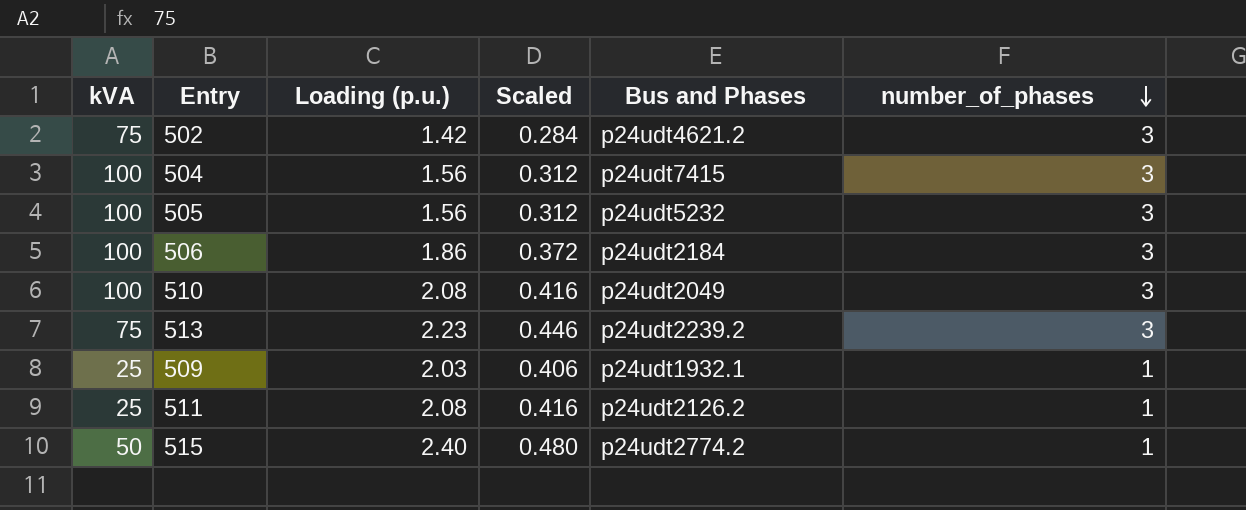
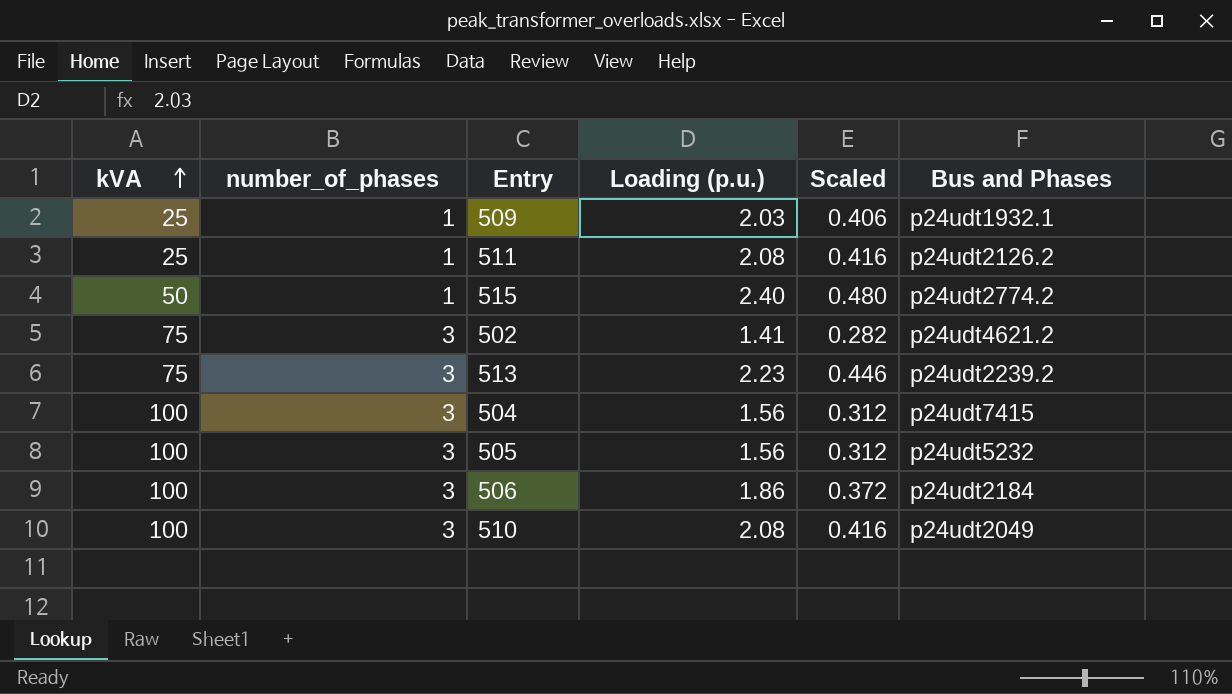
row order: number_of_phases descending -> kVA ascending
column number_of_phases | position: 6 -> 2
502 | Loading (p.u.): 1.42 -> 1.41
502 | Scaled: 0.284 -> 0.282

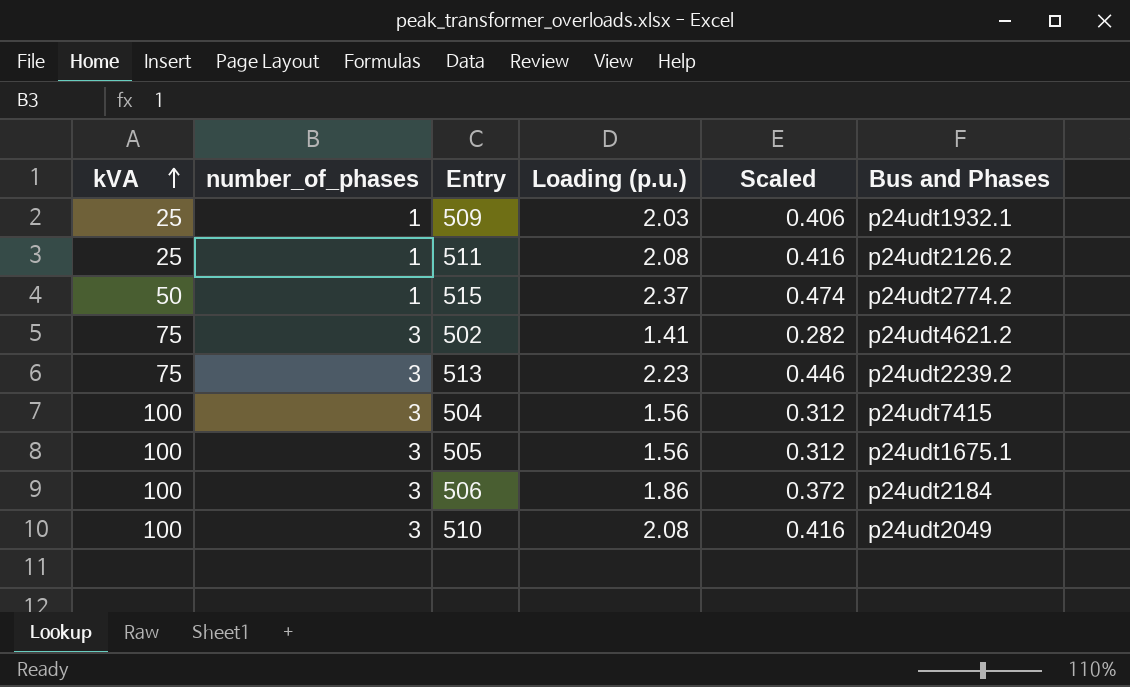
515 | Loading (p.u.): 2.40 -> 2.37
515 | Scaled: 0.480 -> 0.474
505 | Bus and Phases: p24udt5232 -> p24udt1675.1

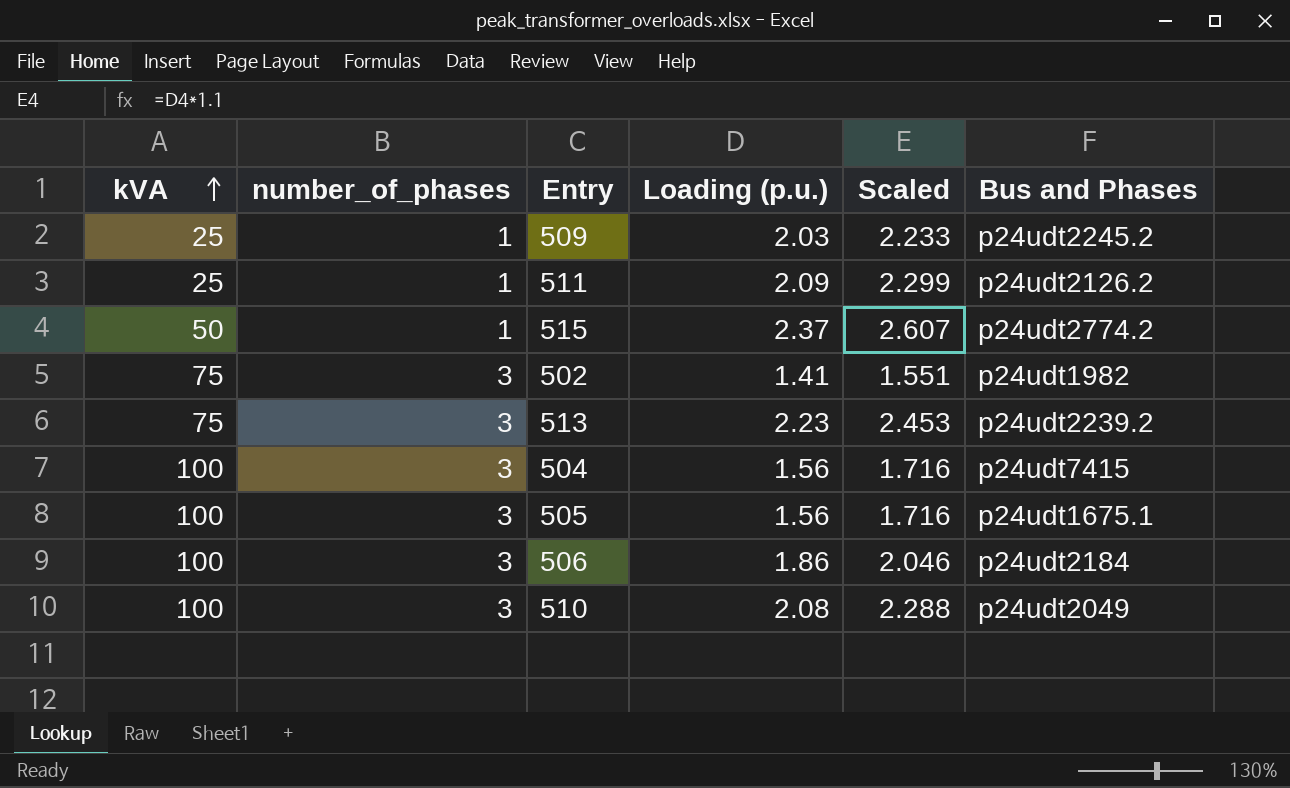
column Scaled | formula: [Loading (p.u.)] * 0.2 -> [Loading (p.u.)] * 1.1
509 | Bus and Phases: p24udt1932.1 -> p24udt2245.2
511 | Loading (p.u.): 2.08 -> 2.09
502 | Bus and Phases: p24udt4621.2 -> p24udt1982

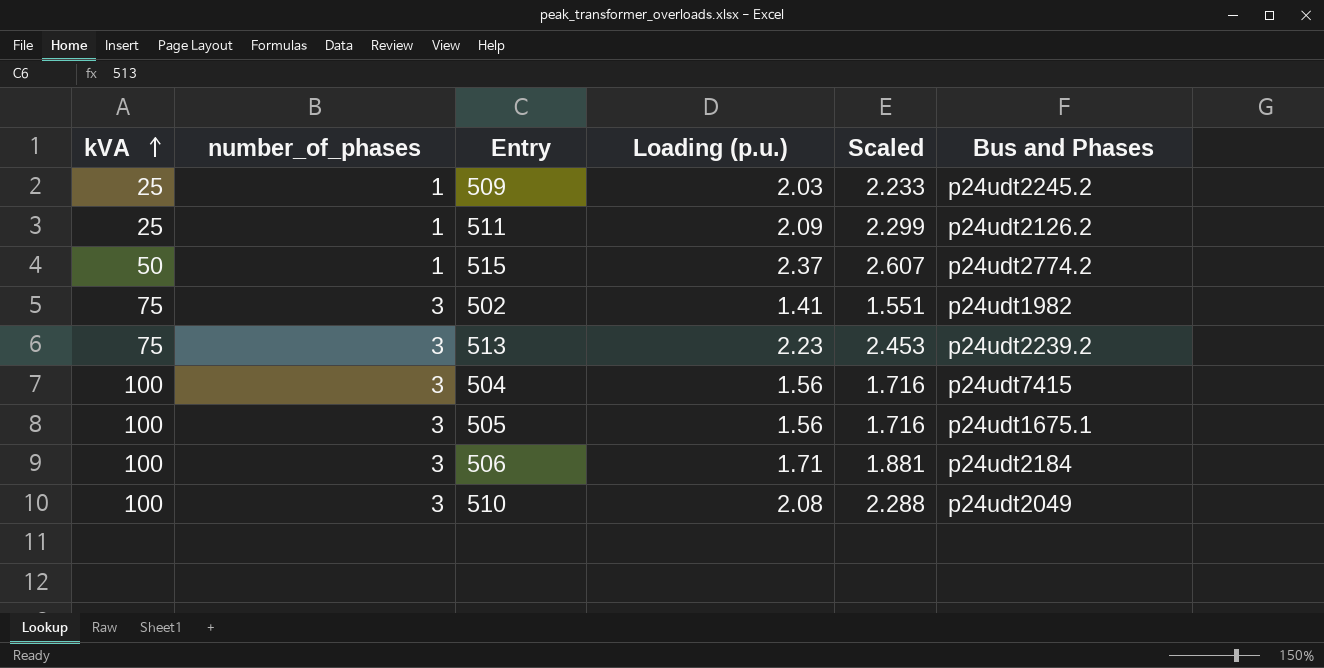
506 | Loading (p.u.): 1.86 -> 1.71
506 | Scaled: 2.046 -> 1.881

